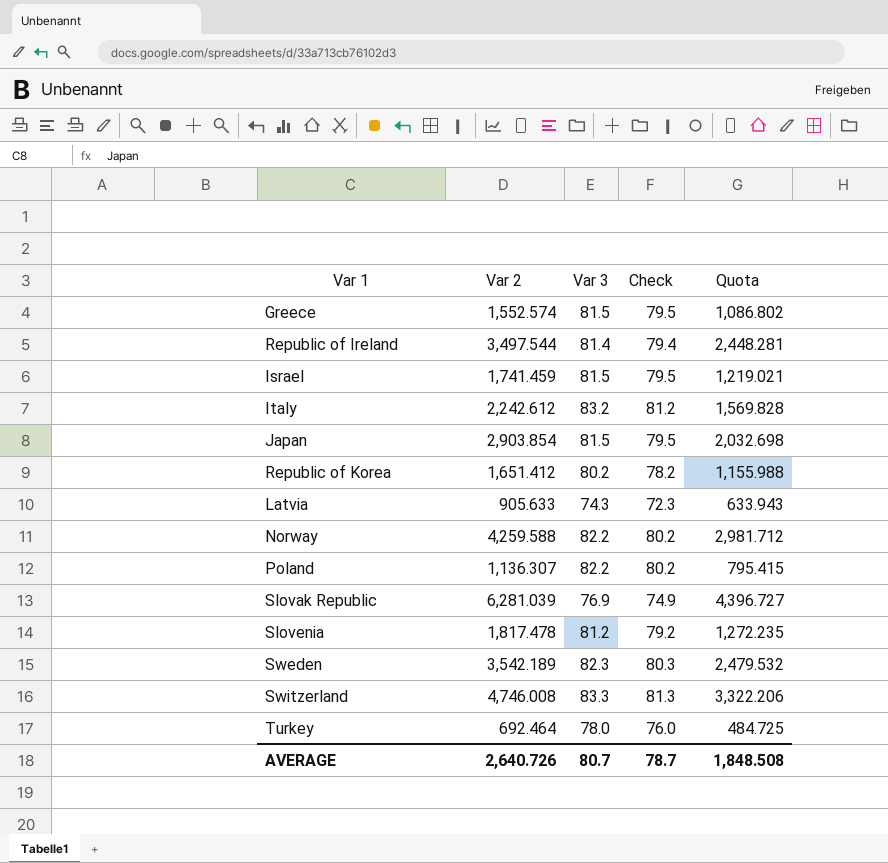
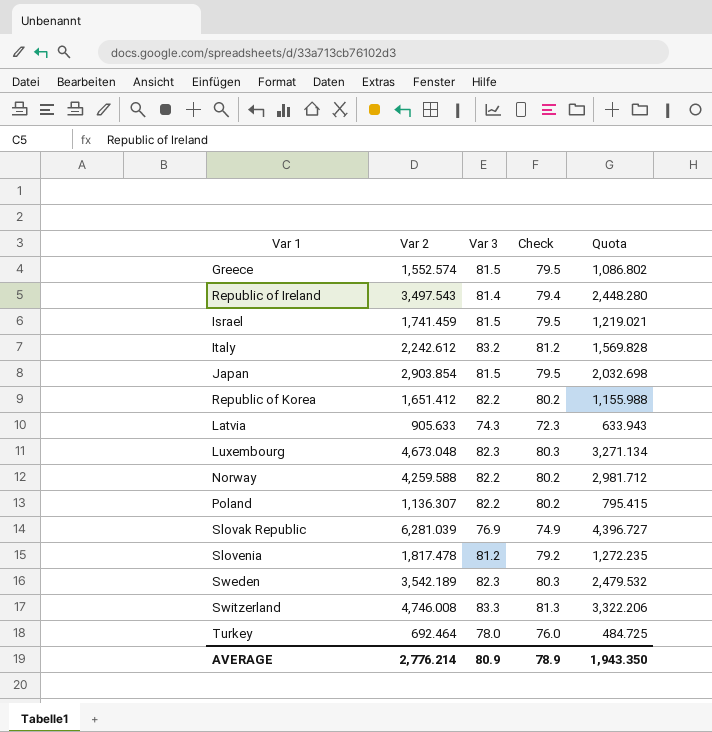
Republic of Ireland | Var 2: 3,497.544 -> 3,497.543
Republic of Ireland | Quota: 2,448.281 -> 2,448.280
Republic of Korea | Var 3: 80.2 -> 82.2
Republic of Korea | Check: 78.2 -> 80.2
row Luxembourg: none -> 4,673.048 | 82.3 | 80.3 | 3,271.134
AVERAGE | Var 2: 2,640.726 -> 2,776.214
AVERAGE | Var 3: 80.7 -> 80.9
AVERAGE | Check: 78.7 -> 78.9
AVERAGE | Quota: 1,848.508 -> 1,943.350

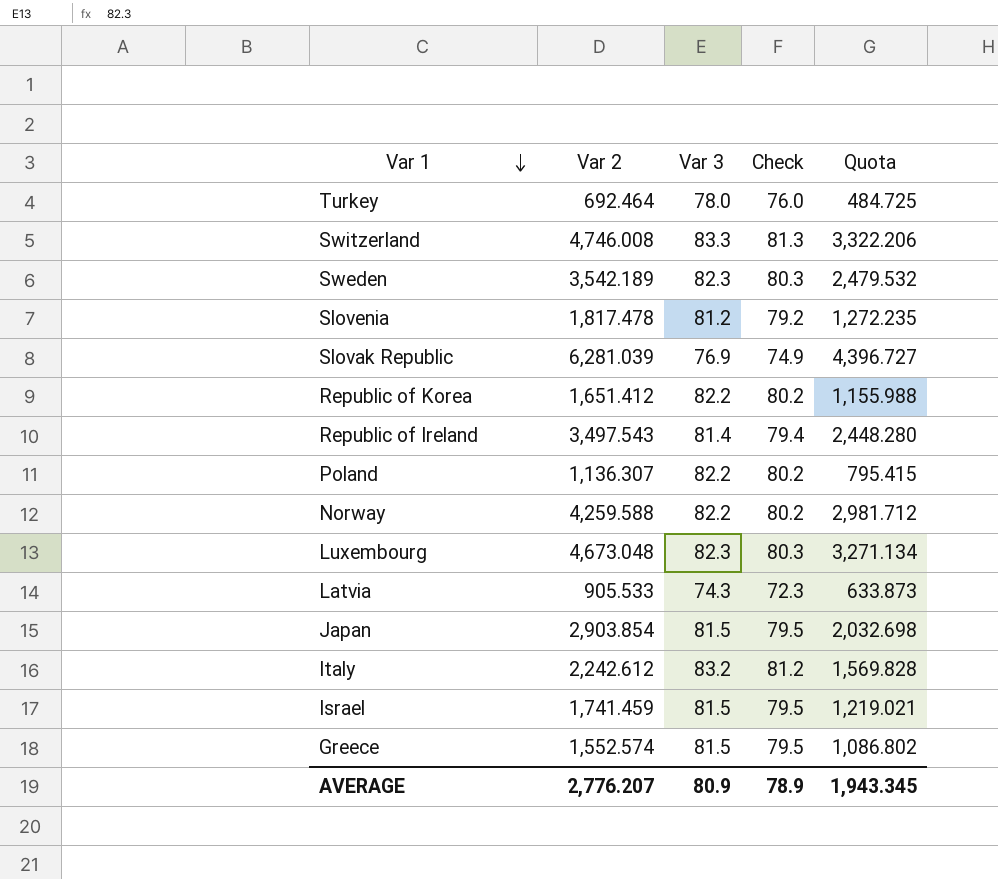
row order: none -> Var 1 descending
Latvia | Var 2: 905.633 -> 905.533
Latvia | Quota: 633.943 -> 633.873
AVERAGE | Var 2: 2,776.214 -> 2,776.207
AVERAGE | Quota: 1,943.350 -> 1,943.345

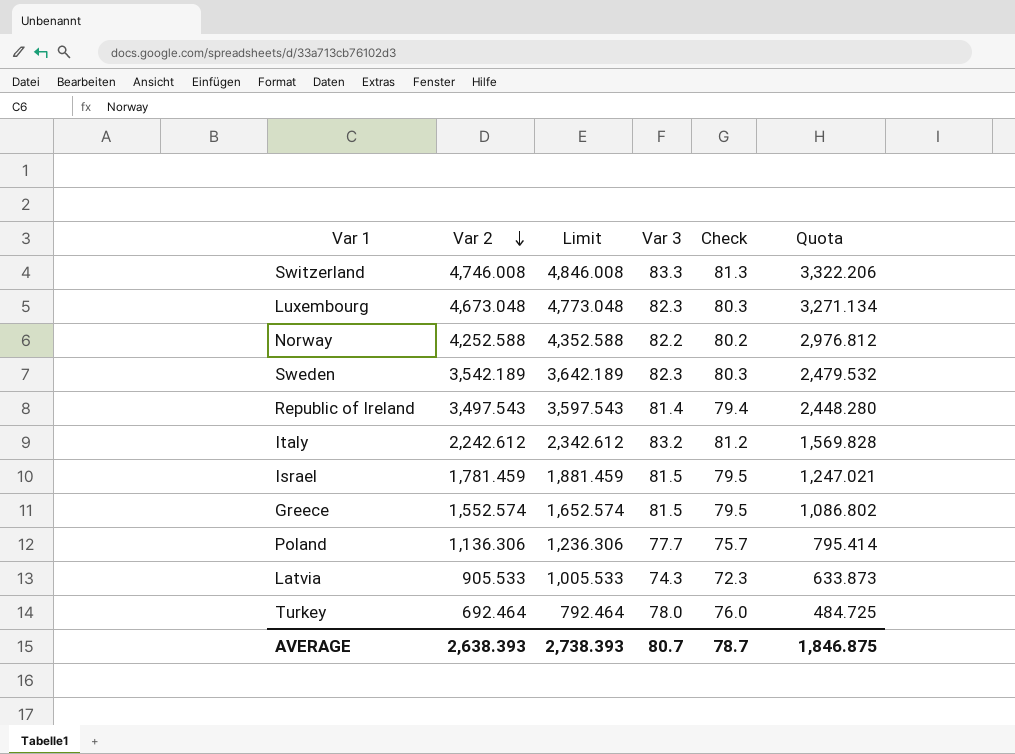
row order: Var 1 descending -> Var 2 descending
column Limit | formula: none -> [Var 2] + 100
row Slovenia: 1,817.478 | 81.2 | 79.2 | 1,272.235 -> none
row Slovak Republic: 6,281.039 | 76.9 | 74.9 | 4,396.727 -> none
row Republic of Korea: 1,651.412 | 82.2 | 80.2 | 1,155.988 -> none
row Japan: 2,903.854 | 81.5 | 79.5 | 2,032.698 -> none
Norway | Var 2: 4,259.588 -> 4,252.588
Norway | Quota: 2,981.712 -> 2,976.812
Israel | Var 2: 1,741.459 -> 1,781.459
Israel | Quota: 1,219.021 -> 1,247.021
Poland | Var 2: 1,136.307 -> 1,136.306
Poland | Var 3: 82.2 -> 77.7
Poland | Check: 80.2 -> 75.7
Poland | Quota: 795.415 -> 795.414
AVERAGE | Var 2: 2,776.207 -> 2,638.393
AVERAGE | Var 3: 80.9 -> 80.7
AVERAGE | Check: 78.9 -> 78.7
AVERAGE | Quota: 1,943.345 -> 1,846.875

